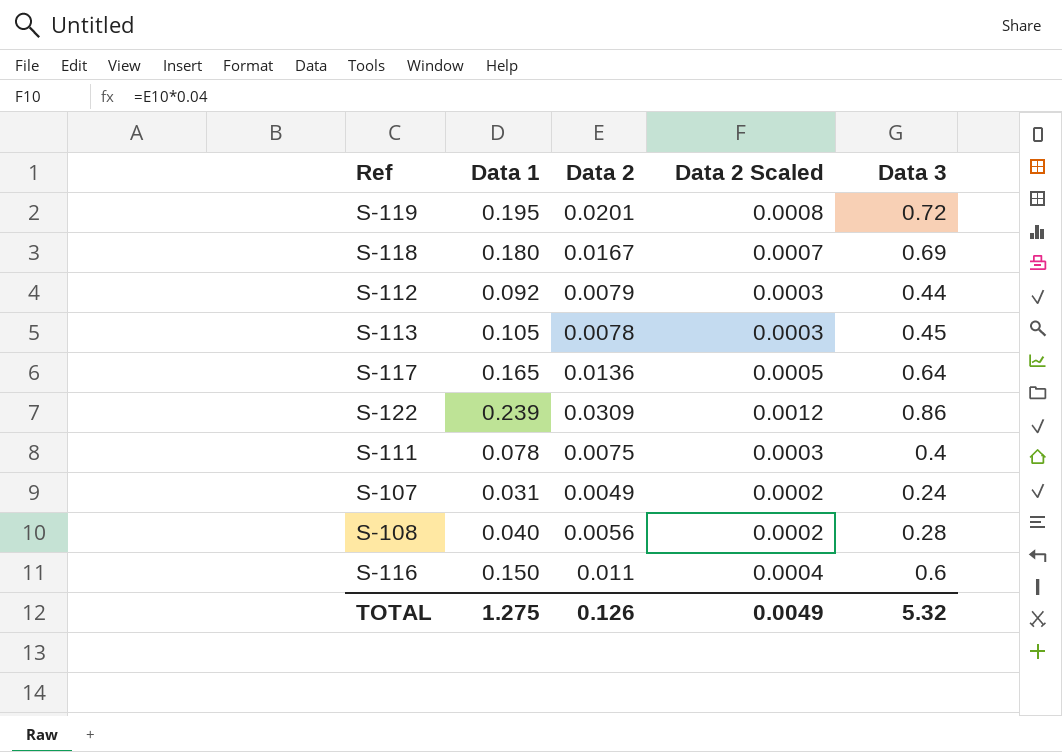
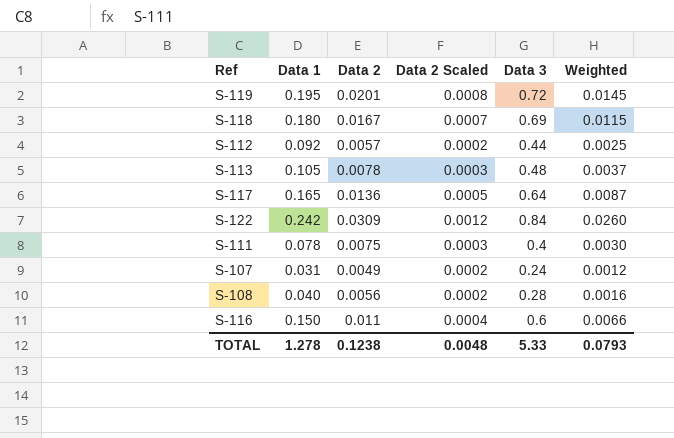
column Weighted | formula: none -> [Data 2] * [Data 3]
S-112 | Data 2: 0.0079 -> 0.0057
S-112 | Data 2 Scaled: 0.0003 -> 0.0002
S-113 | Data 3: 0.45 -> 0.48
S-122 | Data 1: 0.239 -> 0.242
S-122 | Data 3: 0.86 -> 0.84
TOTAL | Data 1: 1.275 -> 1.278
TOTAL | Data 2: 0.126 -> 0.1238
TOTAL | Data 2 Scaled: 0.0049 -> 0.0048
TOTAL | Data 3: 5.32 -> 5.33

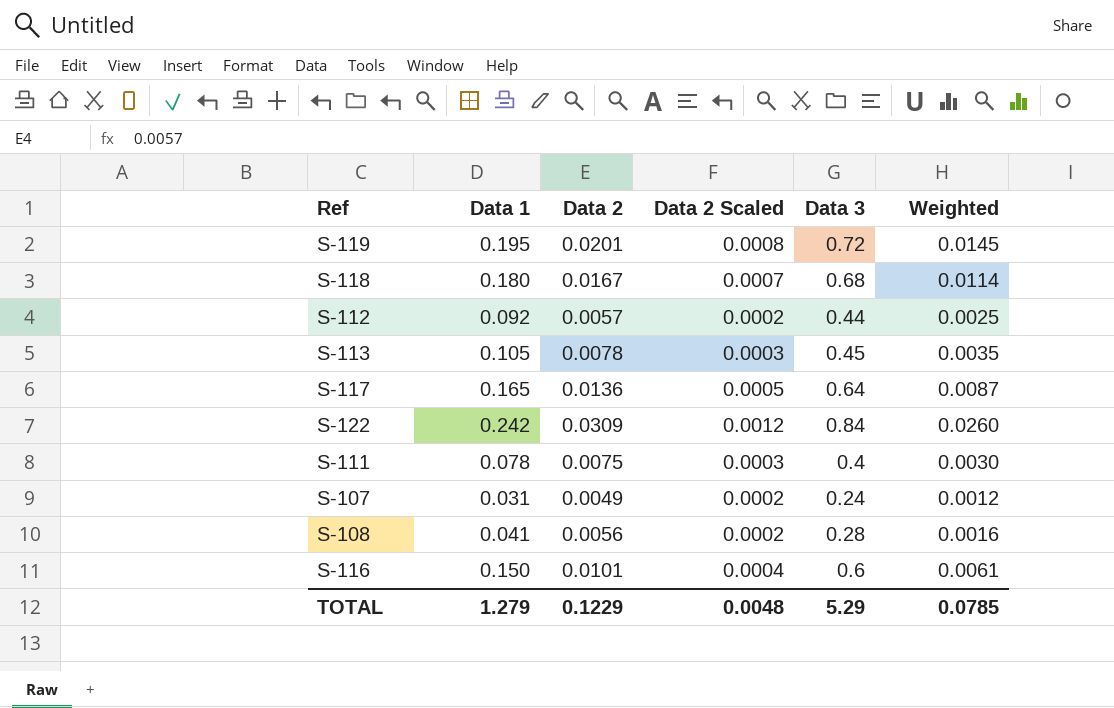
S-118 | Data 3: 0.69 -> 0.68
S-118 | Weighted: 0.0115 -> 0.0114
S-113 | Data 3: 0.48 -> 0.45
S-113 | Weighted: 0.0037 -> 0.0035
S-108 | Data 1: 0.040 -> 0.041
S-116 | Data 2: 0.011 -> 0.0101
S-116 | Weighted: 0.0066 -> 0.0061
TOTAL | Data 1: 1.278 -> 1.279
TOTAL | Data 2: 0.1238 -> 0.1229
TOTAL | Data 3: 5.33 -> 5.29
TOTAL | Weighted: 0.0793 -> 0.0785

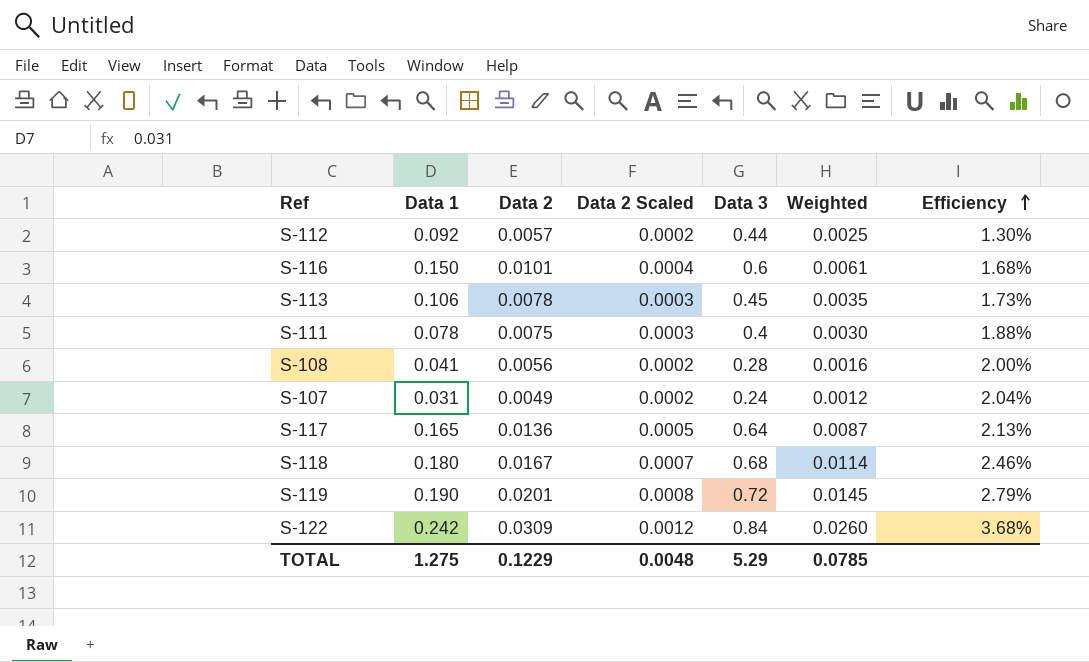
row order: none -> Efficiency ascending
column Efficiency | formula: none -> [Data 2] / [Data 3]
S-113 | Data 1: 0.105 -> 0.106
S-119 | Data 1: 0.195 -> 0.190
TOTAL | Data 1: 1.279 -> 1.275

